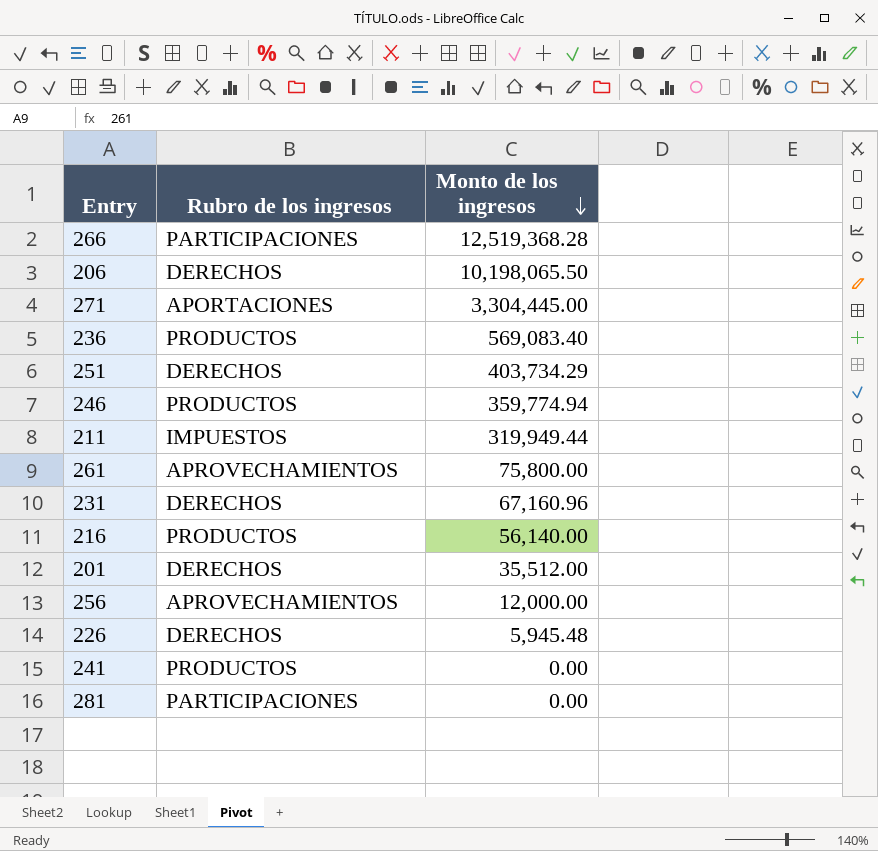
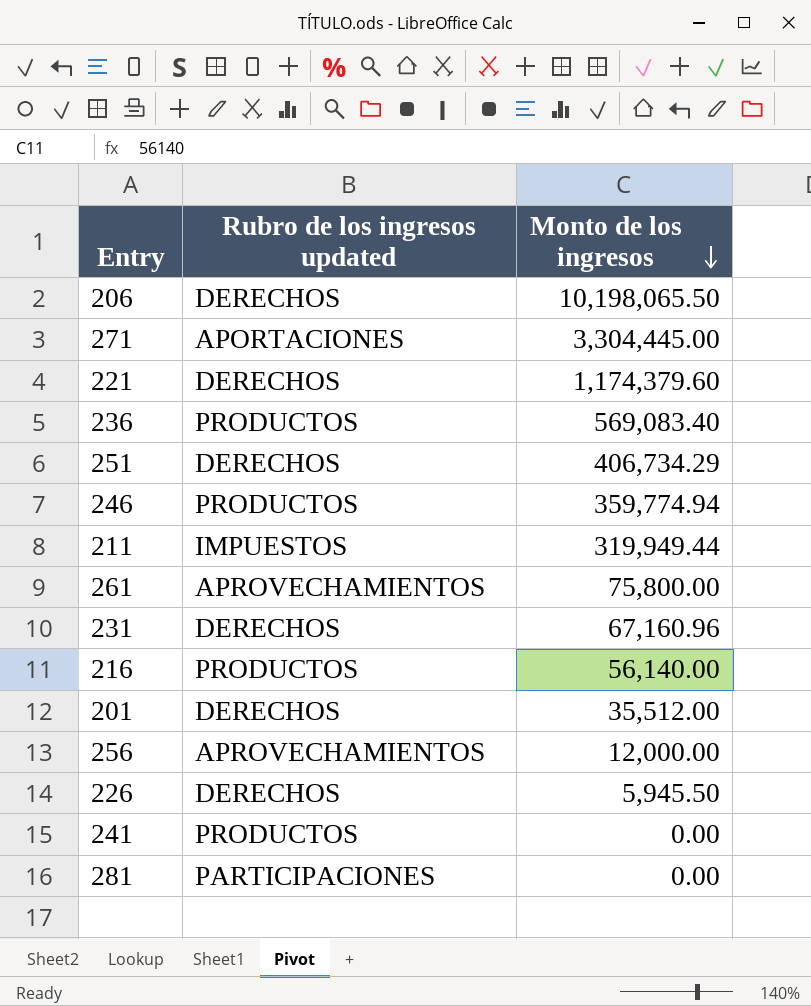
column name: Rubro de los ingresos -> Rubro de los ingresos updated
row 266: PARTICIPACIONES | 12,519,368.28 -> none
row 221: none -> DERECHOS | 1,174,379.60
251 | Monto de los ingresos: 403,734.29 -> 406,734.29
226 | Monto de los ingresos: 5,945.48 -> 5,945.50

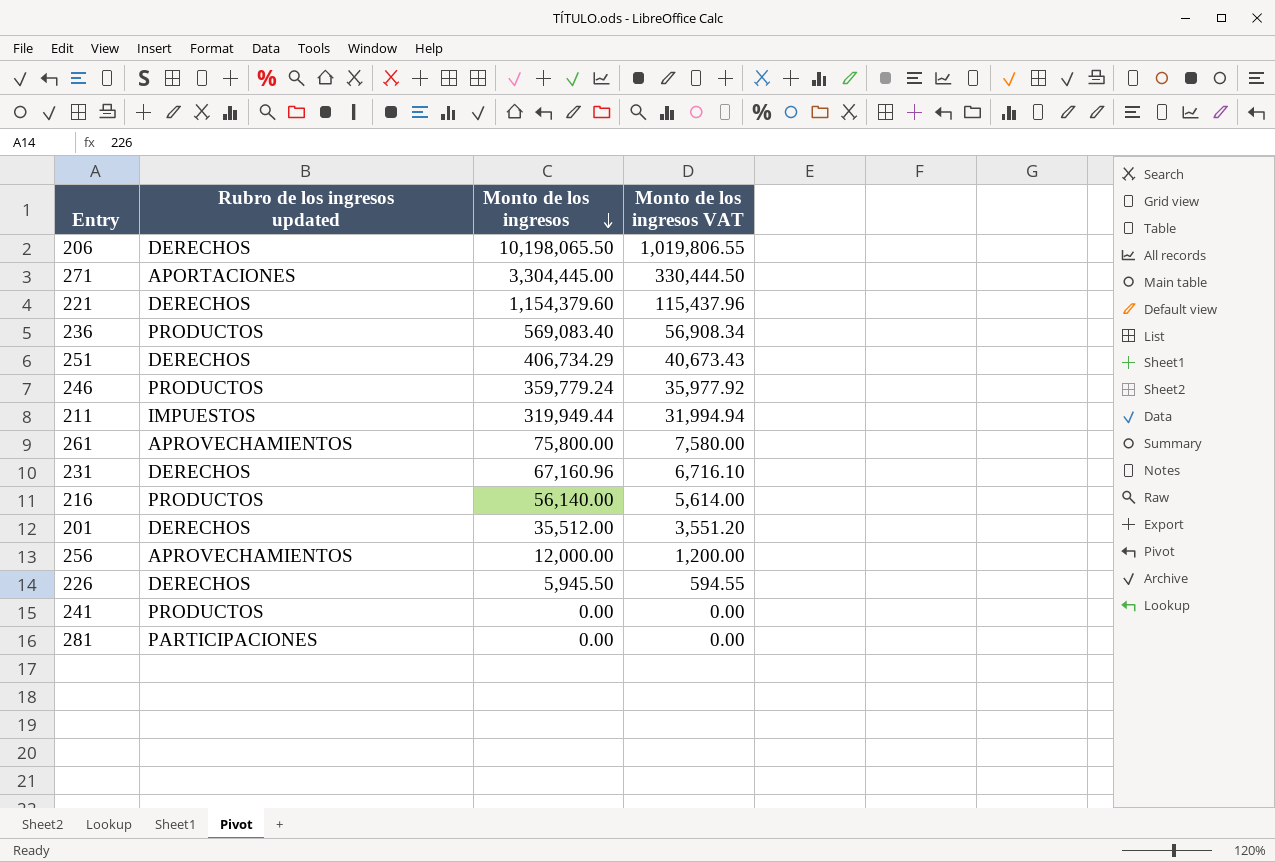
column Monto de los ingresos VAT | formula: none -> [Monto de los ingresos] * 0.1
221 | Monto de los ingresos: 1,174,379.60 -> 1,154,379.60
246 | Monto de los ingresos: 359,774.94 -> 359,779.24

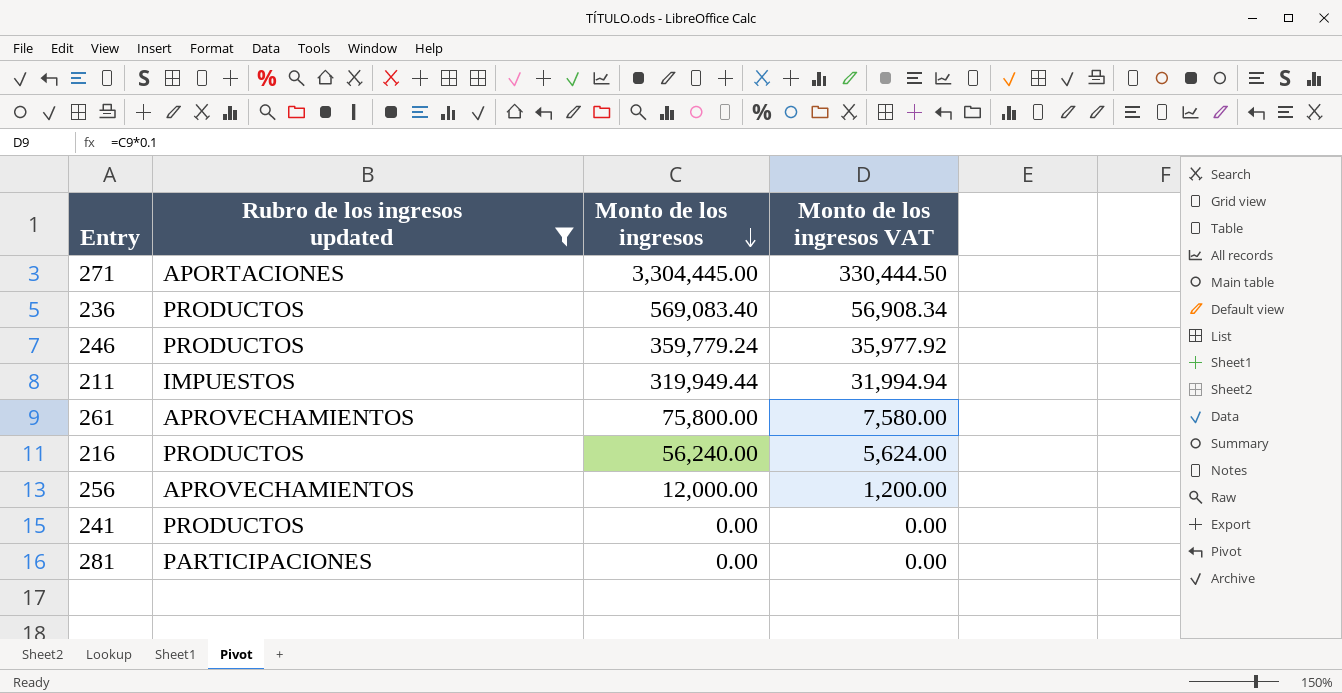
filter: none -> Rubro de los ingresos updated != DERECHOS
216 | Monto de los ingresos: 56,140.00 -> 56,240.00
216 | Monto de los ingresos VAT: 5,614.00 -> 5,624.00

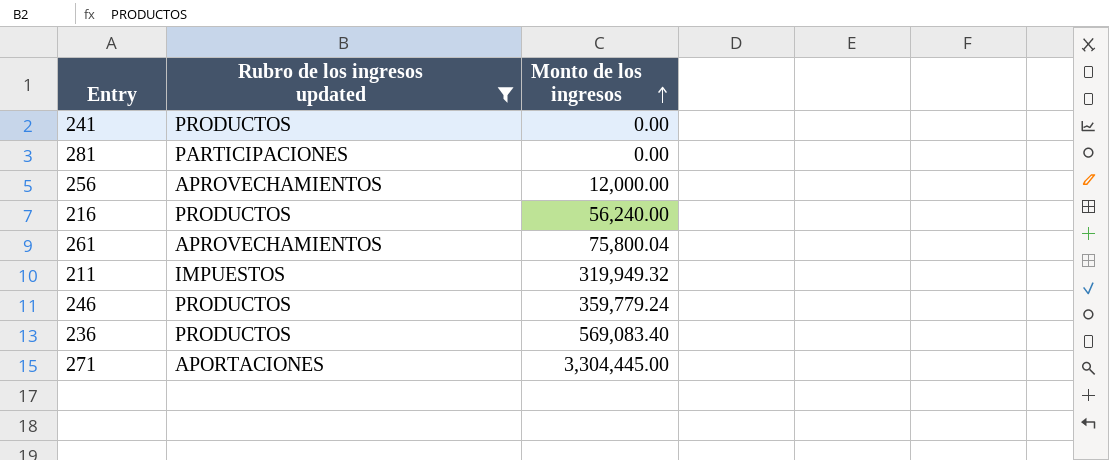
row order: Monto de los ingresos descending -> Monto de los ingresos ascending
column Monto de los ingresos VAT | formula: [Monto de los ingresos] * 0.1 -> none
261 | Monto de los ingresos: 75,800.00 -> 75,800.04
211 | Monto de los ingresos: 319,949.44 -> 319,949.32

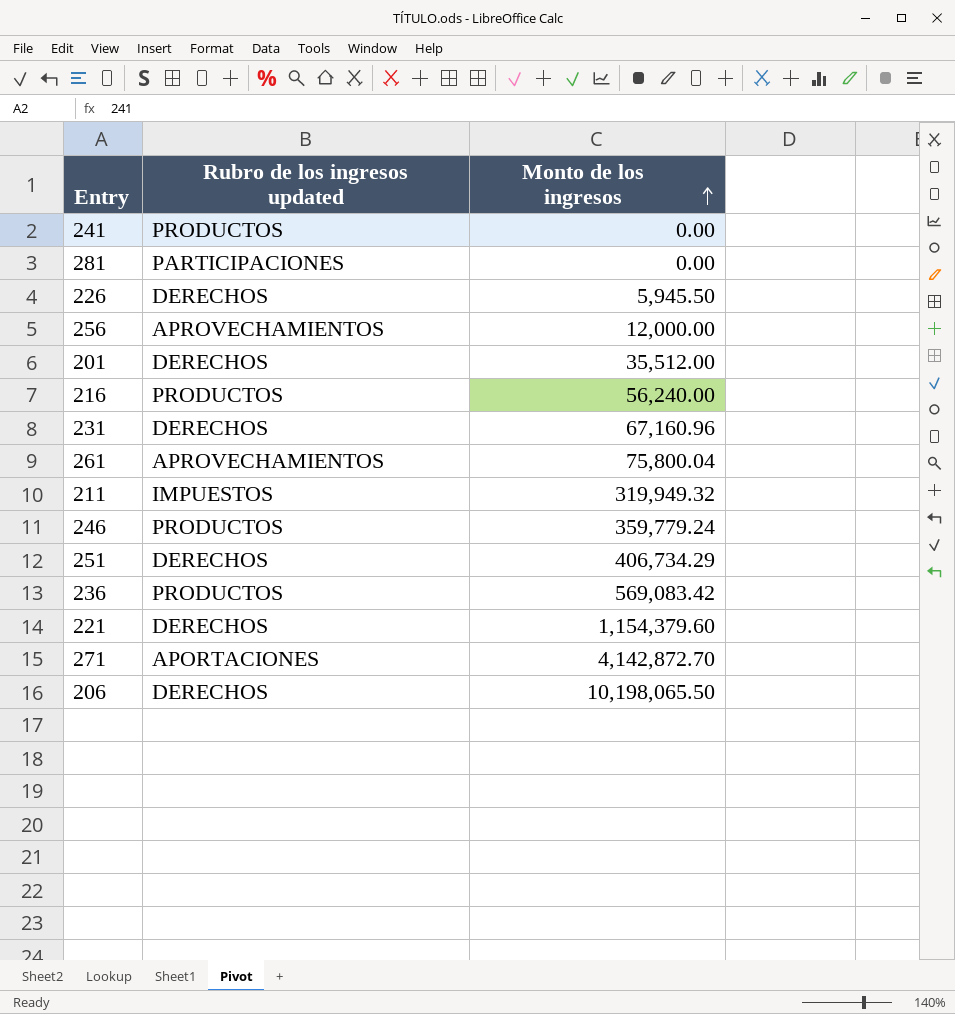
filter: Rubro de los ingresos updated != DERECHOS -> none
236 | Monto de los ingresos: 569,083.40 -> 569,083.42
271 | Monto de los ingresos: 3,304,445.00 -> 4,142,872.70

